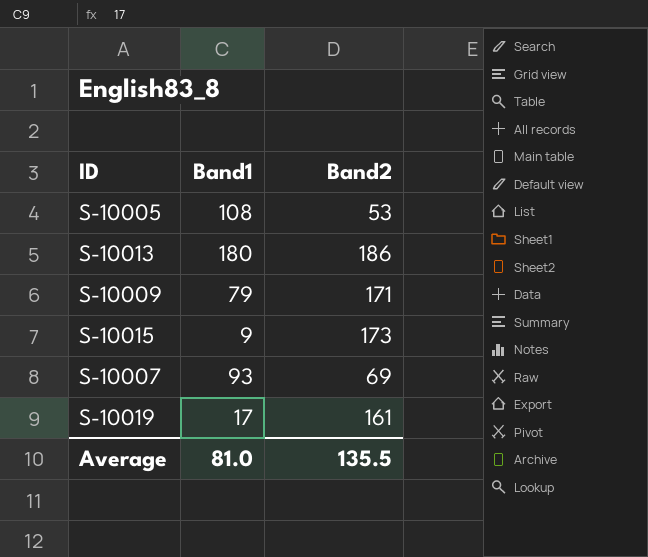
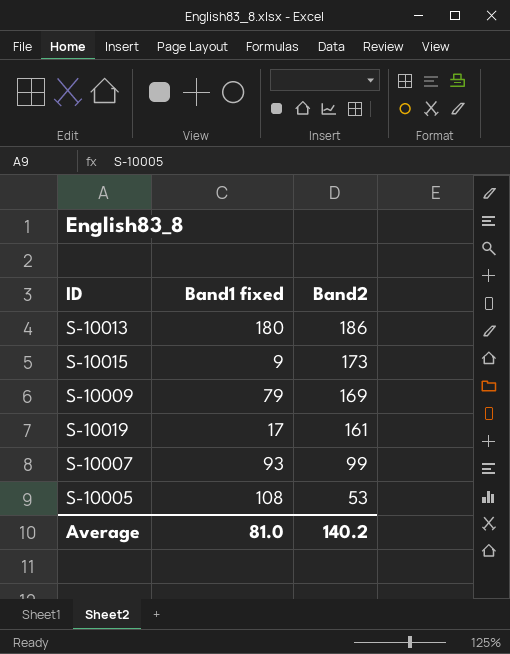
row order: none -> Band2 descending
column name: Band1 -> Band1 fixed
S-10009 | Band2: 171 -> 169
S-10007 | Band2: 69 -> 99
Average | Band2: 135.5 -> 140.2

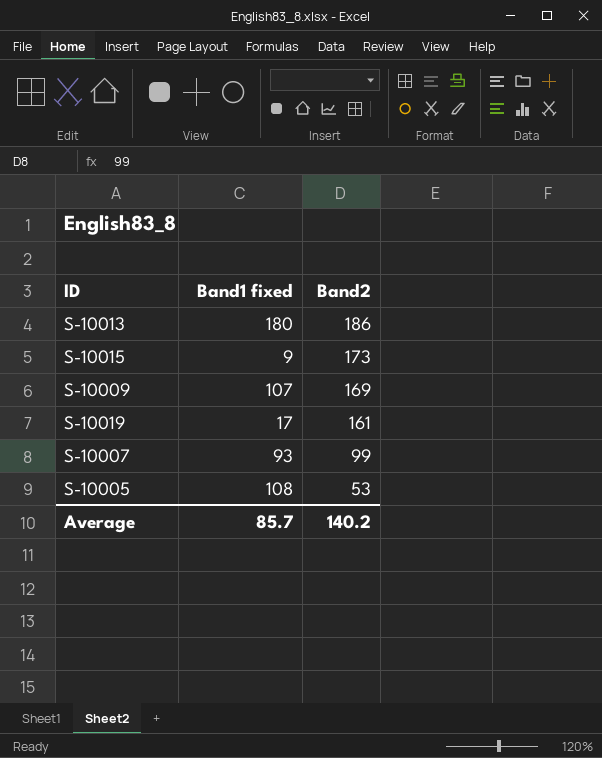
S-10009 | Band1 fixed: 79 -> 107
Average | Band1 fixed: 81.0 -> 85.7

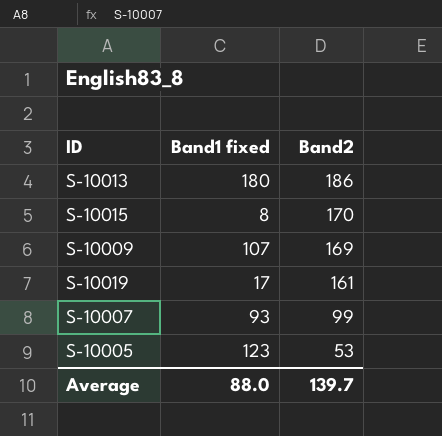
S-10015 | Band1 fixed: 9 -> 8
S-10015 | Band2: 173 -> 170
S-10005 | Band1 fixed: 108 -> 123
Average | Band1 fixed: 85.7 -> 88.0
Average | Band2: 140.2 -> 139.7

